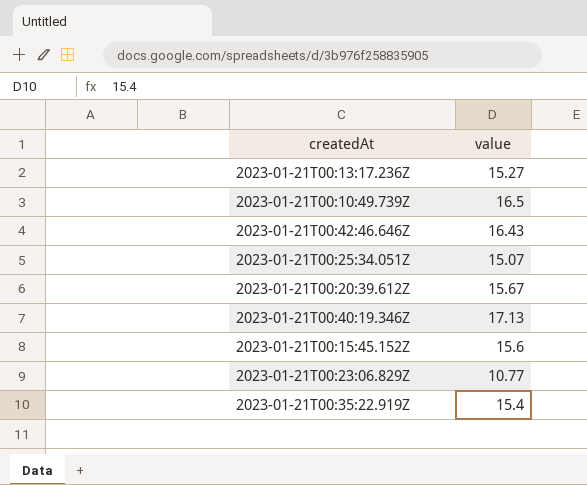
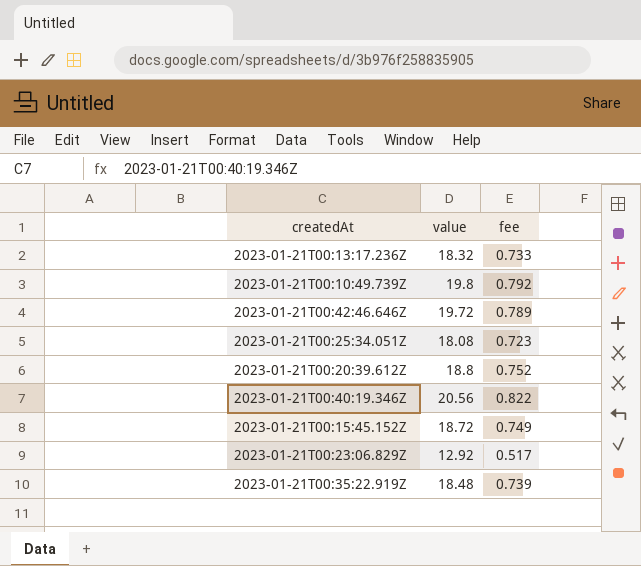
column fee | formula: none -> [value] * 0.04
2023-01-21T00:13:17.236Z | value: 15.27 -> 18.32
2023-01-21T00:10:49.739Z | value: 16.5 -> 19.8
2023-01-21T00:42:46.646Z | value: 16.43 -> 19.72
2023-01-21T00:25:34.051Z | value: 15.07 -> 18.08
2023-01-21T00:20:39.612Z | value: 15.67 -> 18.8
2023-01-21T00:40:19.346Z | value: 17.13 -> 20.56
2023-01-21T00:15:45.152Z | value: 15.6 -> 18.72
2023-01-21T00:23:06.829Z | value: 10.77 -> 12.92
2023-01-21T00:35:22.919Z | value: 15.4 -> 18.48

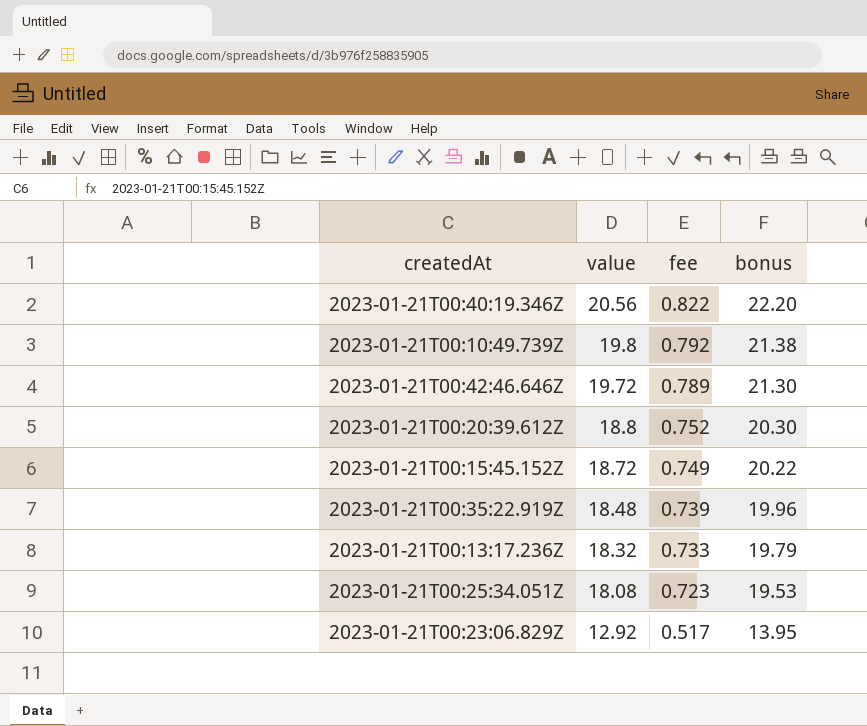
row order: none -> value descending
column bonus | formula: none -> [value] * 1.08

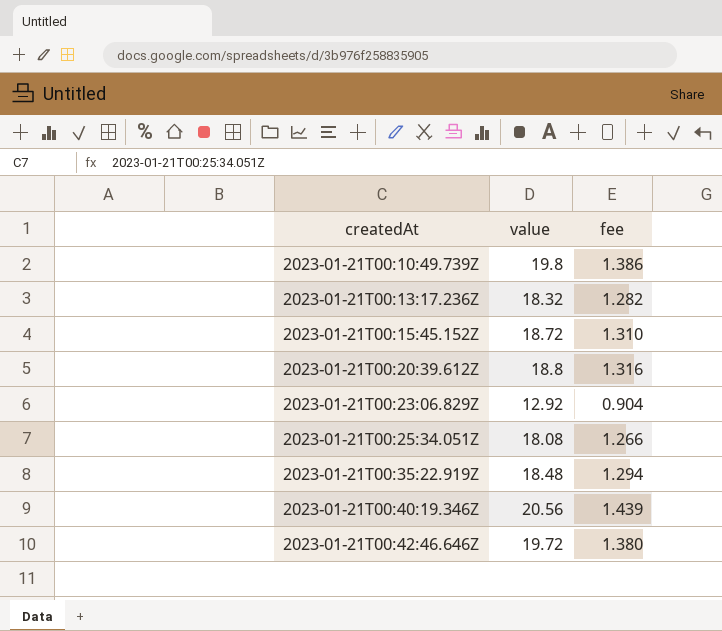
row order: value descending -> createdAt ascending
column bonus | formula: [value] * 1.08 -> none
column fee | formula: [value] * 0.04 -> [value] * 0.07

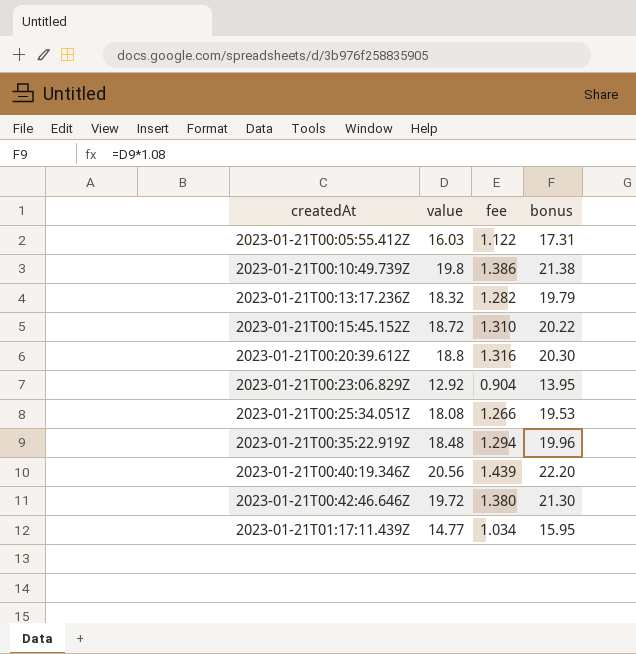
column bonus | formula: none -> [value] * 1.08
row 2023-01-21T00:05:55.412Z: none -> 16.03 | 1.122 | 17.31
row 2023-01-21T01:17:11.439Z: none -> 14.77 | 1.034 | 15.95

